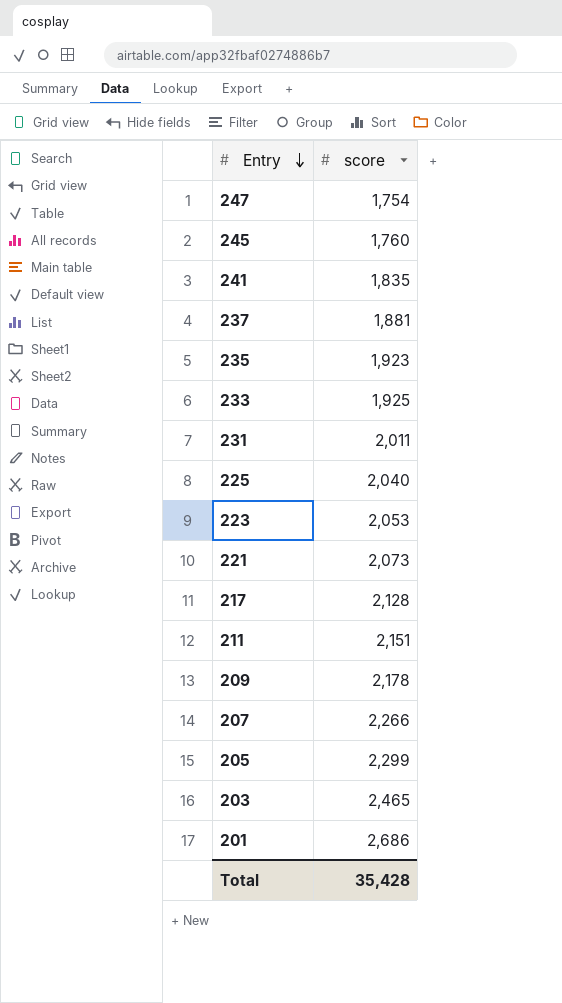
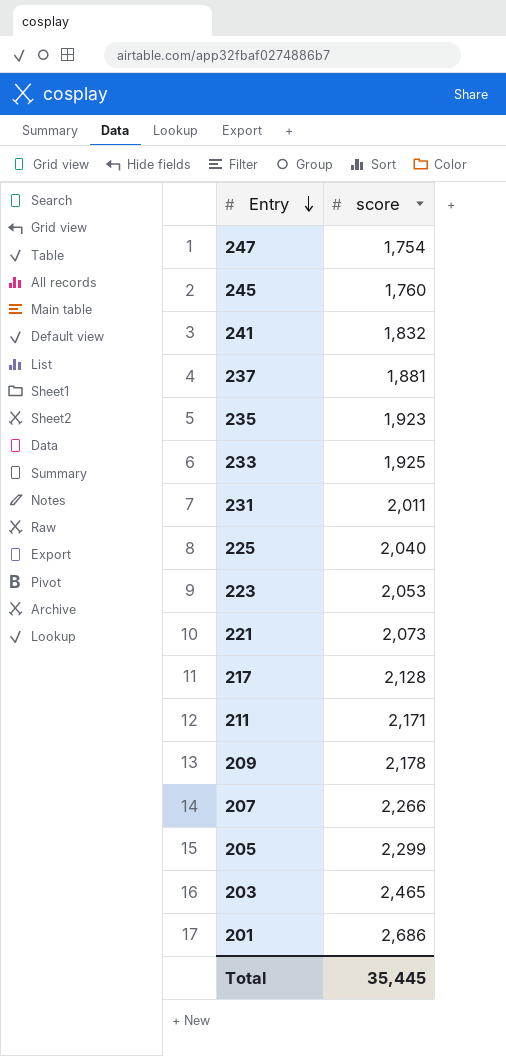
241 | score: 1,835 -> 1,832
211 | score: 2,151 -> 2,171
Total | score: 35,428 -> 35,445

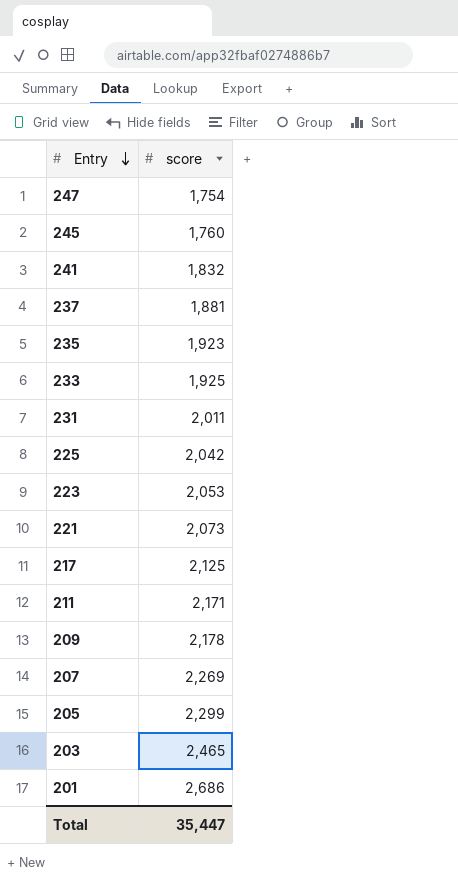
225 | score: 2,040 -> 2,042
217 | score: 2,128 -> 2,125
207 | score: 2,266 -> 2,269
Total | score: 35,445 -> 35,447

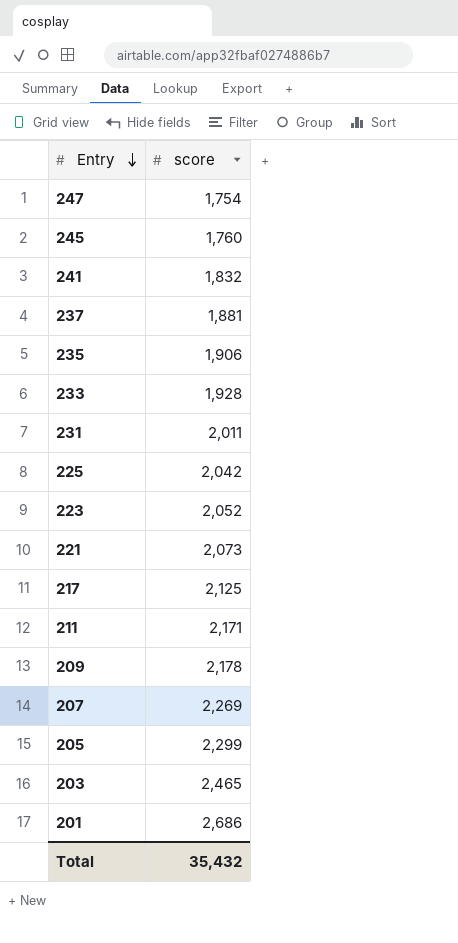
235 | score: 1,923 -> 1,906
233 | score: 1,925 -> 1,928
223 | score: 2,053 -> 2,052
Total | score: 35,447 -> 35,432

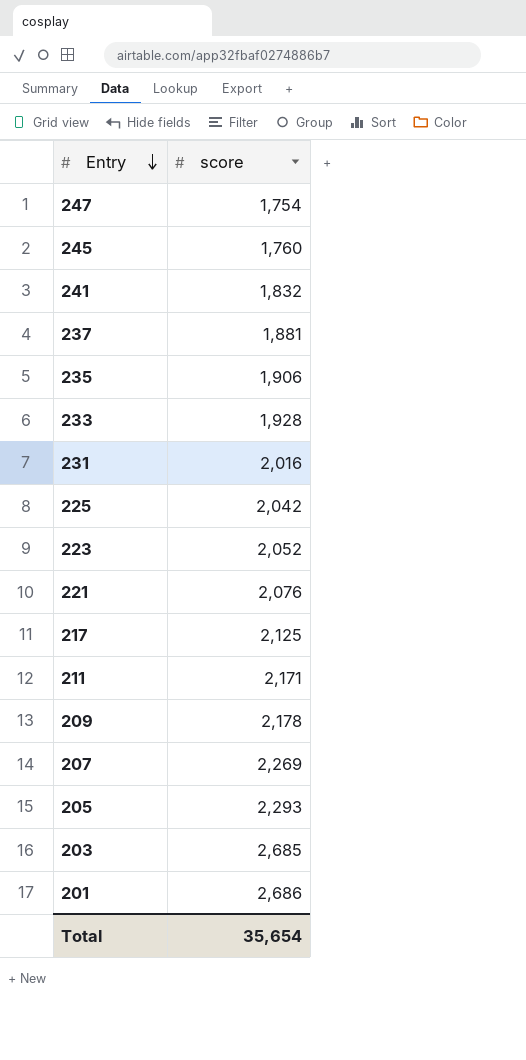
231 | score: 2,011 -> 2,016
221 | score: 2,073 -> 2,076
205 | score: 2,299 -> 2,293
203 | score: 2,465 -> 2,685
Total | score: 35,432 -> 35,654

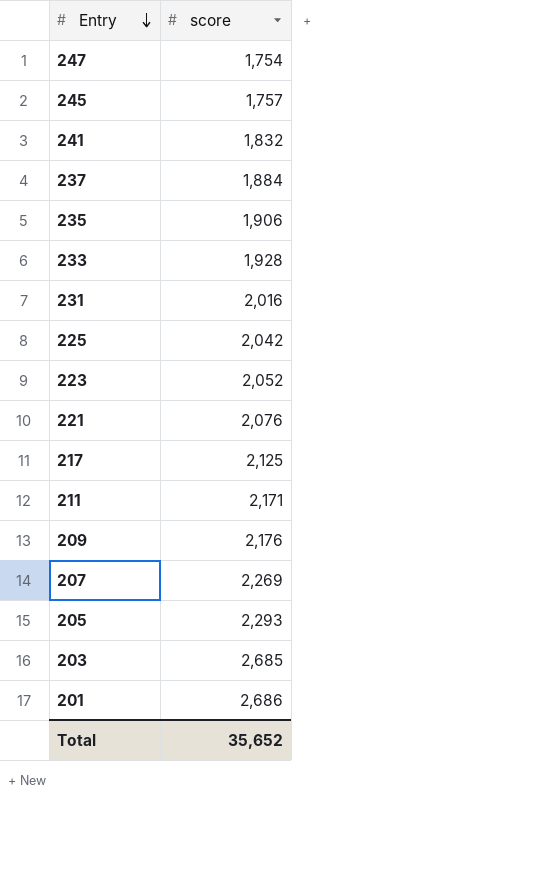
245 | score: 1,760 -> 1,757
237 | score: 1,881 -> 1,884
209 | score: 2,178 -> 2,176
Total | score: 35,654 -> 35,652

